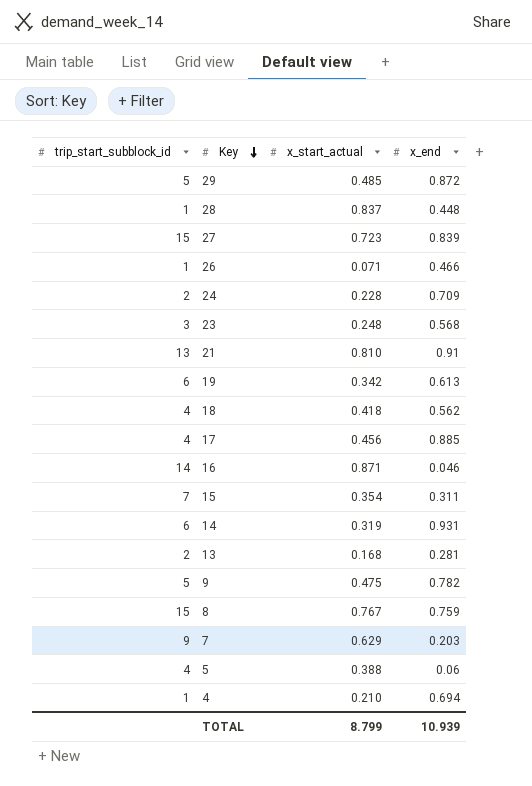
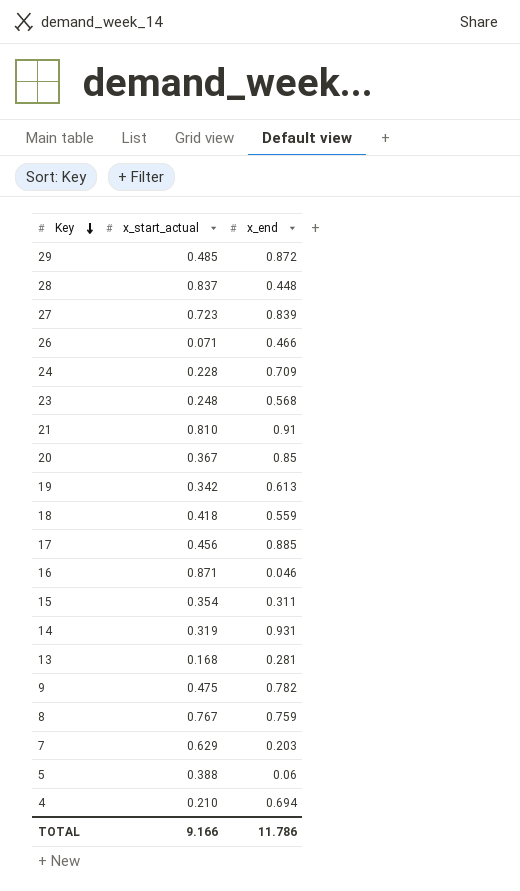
column trip_start_subblock_id | position: 1 -> none
row 20: none -> 0.367 | 0.85
18 | x_end: 0.562 -> 0.559
TOTAL | x_start_actual: 8.799 -> 9.166
TOTAL | x_end: 10.939 -> 11.786

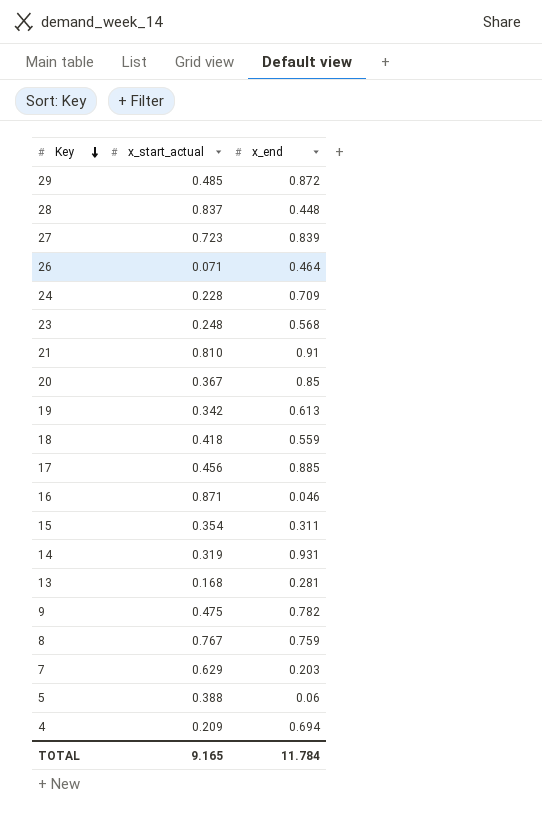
26 | x_end: 0.466 -> 0.464
4 | x_start_actual: 0.210 -> 0.209
TOTAL | x_start_actual: 9.166 -> 9.165
TOTAL | x_end: 11.786 -> 11.784

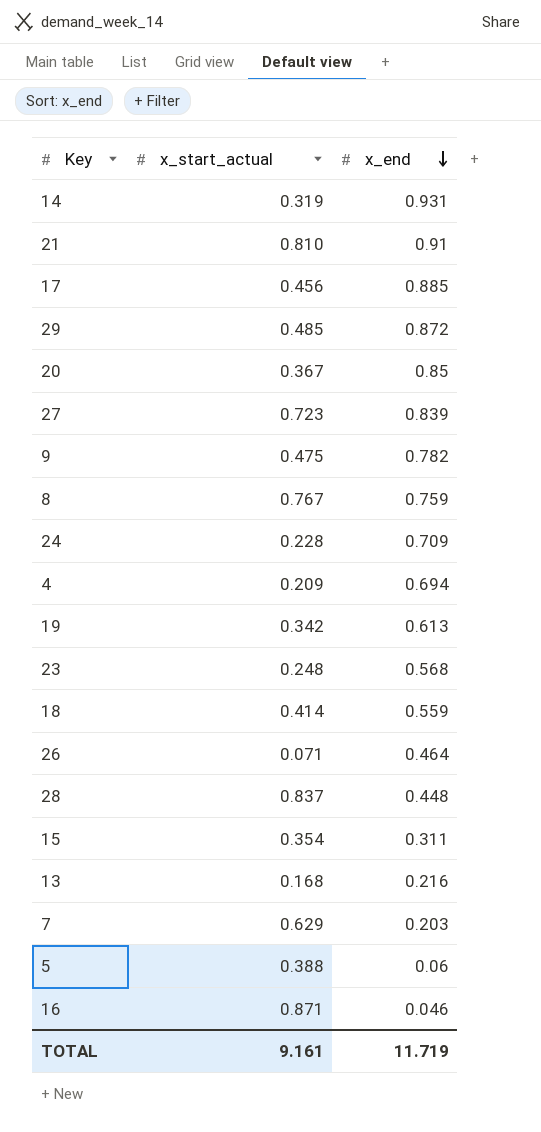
row order: Key descending -> x_end descending
18 | x_start_actual: 0.418 -> 0.414
13 | x_end: 0.281 -> 0.216
TOTAL | x_start_actual: 9.165 -> 9.161
TOTAL | x_end: 11.784 -> 11.719

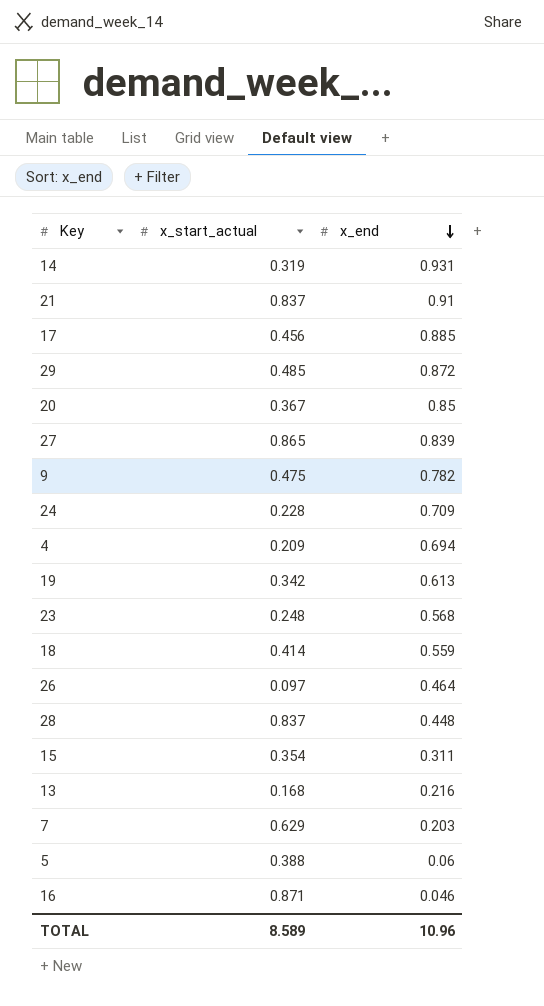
row 8: 0.767 | 0.759 -> none
21 | x_start_actual: 0.810 -> 0.837
27 | x_start_actual: 0.723 -> 0.865
26 | x_start_actual: 0.071 -> 0.097
TOTAL | x_start_actual: 9.161 -> 8.589
TOTAL | x_end: 11.719 -> 10.96

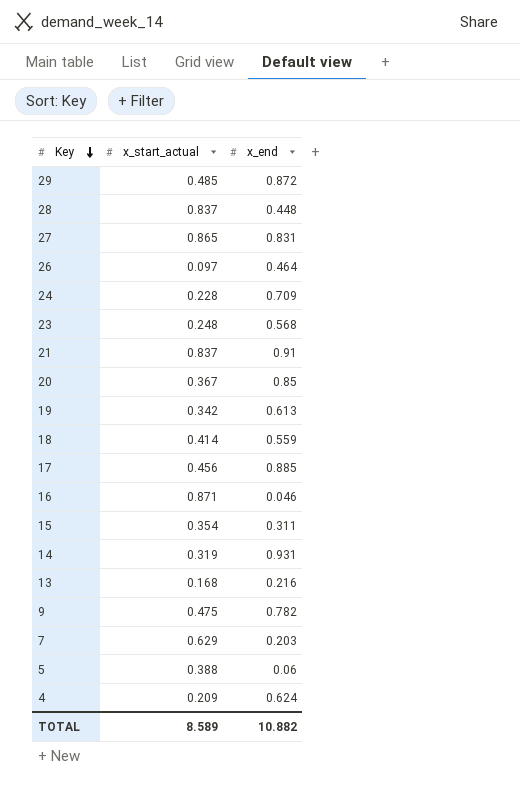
row order: x_end descending -> Key descending
27 | x_end: 0.839 -> 0.831
4 | x_end: 0.694 -> 0.624
TOTAL | x_end: 10.96 -> 10.882

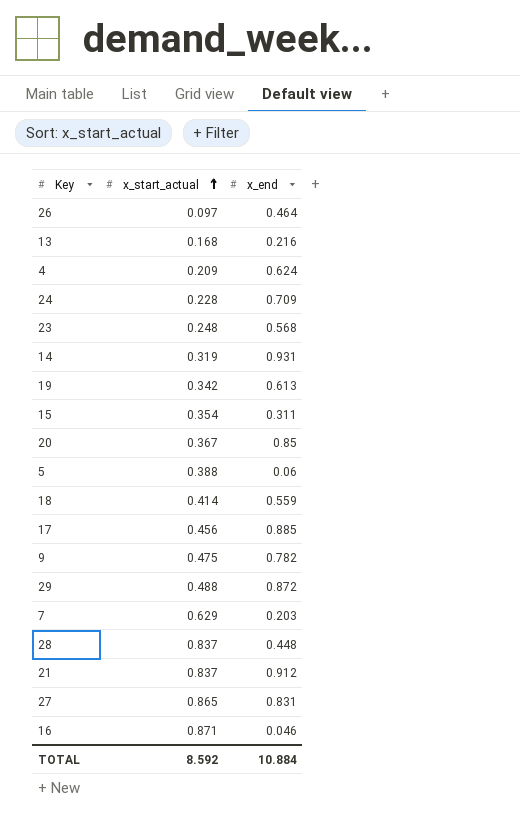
row order: Key descending -> x_start_actual ascending
29 | x_start_actual: 0.485 -> 0.488
21 | x_end: 0.91 -> 0.912
TOTAL | x_start_actual: 8.589 -> 8.592
TOTAL | x_end: 10.882 -> 10.884

